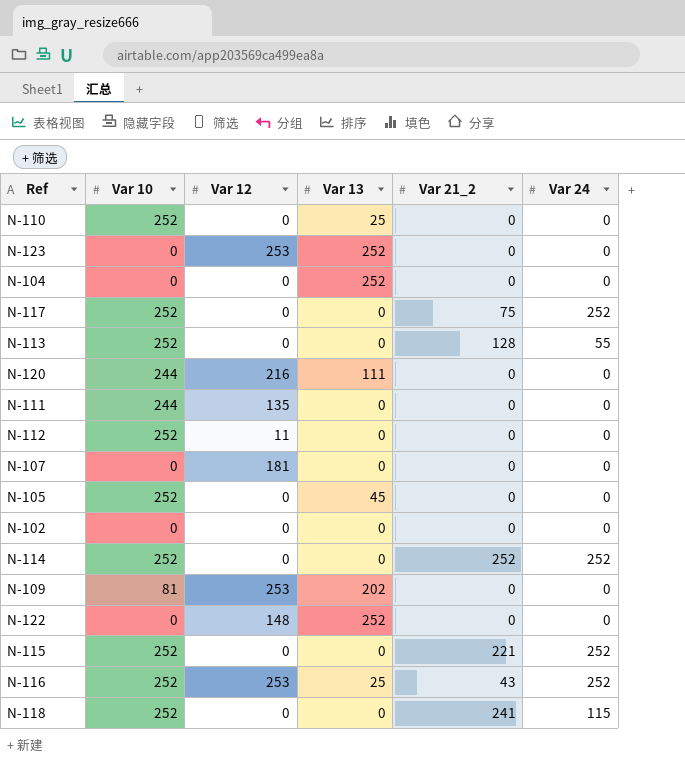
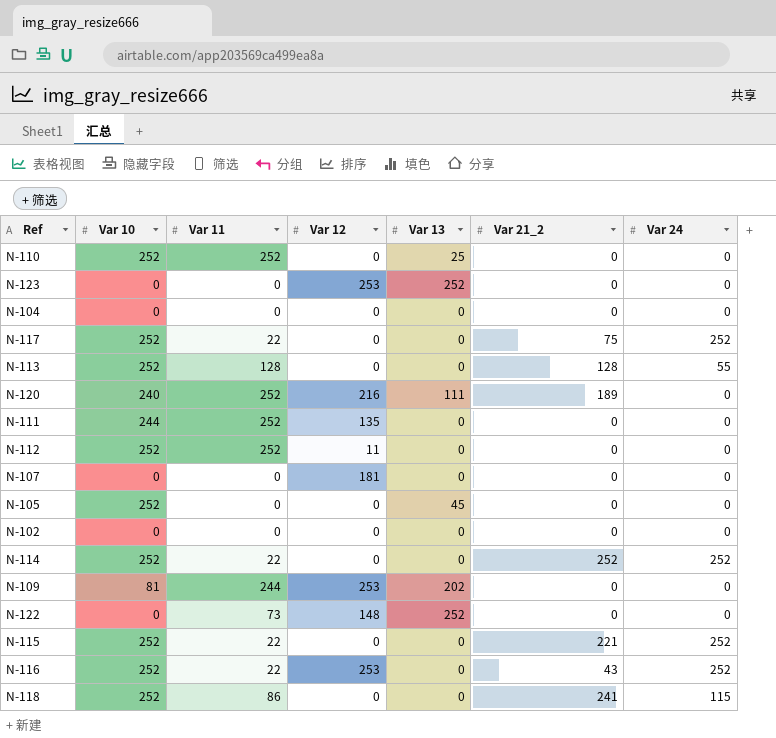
column Var 11 | position: none -> 3
N-104 | Var 13: 252 -> 0
N-120 | Var 10: 244 -> 240
N-120 | Var 21_2: 0 -> 189
N-116 | Var 13: 25 -> 0

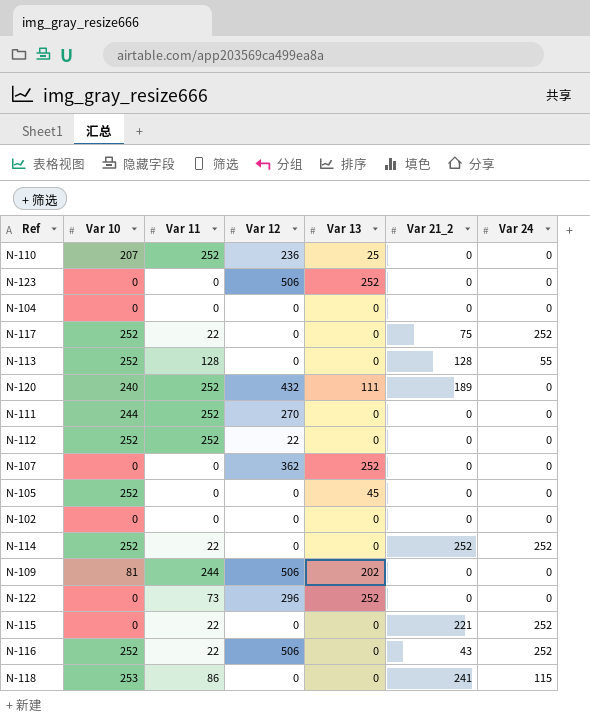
N-110 | Var 10: 252 -> 207
N-110 | Var 12: 0 -> 236
N-123 | Var 12: 253 -> 506
N-120 | Var 12: 216 -> 432
N-111 | Var 12: 135 -> 270
N-112 | Var 12: 11 -> 22
N-107 | Var 12: 181 -> 362
N-107 | Var 13: 0 -> 252
N-109 | Var 12: 253 -> 506
N-122 | Var 12: 148 -> 296
N-115 | Var 10: 252 -> 0
N-116 | Var 12: 253 -> 506
N-118 | Var 10: 252 -> 253

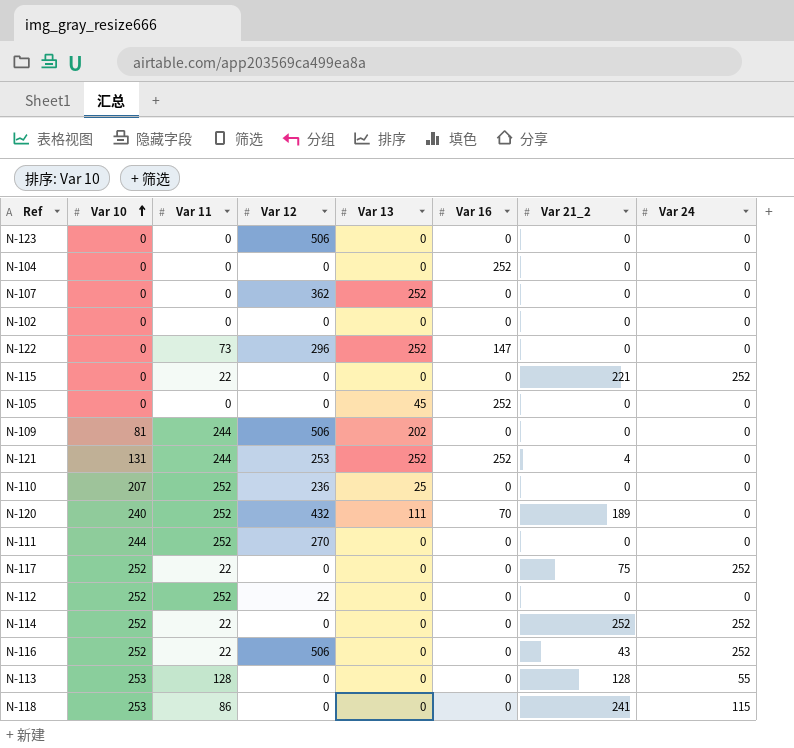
row order: none -> Var 10 ascending
column Var 16 | position: none -> 6
N-123 | Var 13: 252 -> 0
N-105 | Var 10: 252 -> 0
row N-121: none -> 131 | 244 | 253 | 252 | 252 | 4 | 0
N-113 | Var 10: 252 -> 253

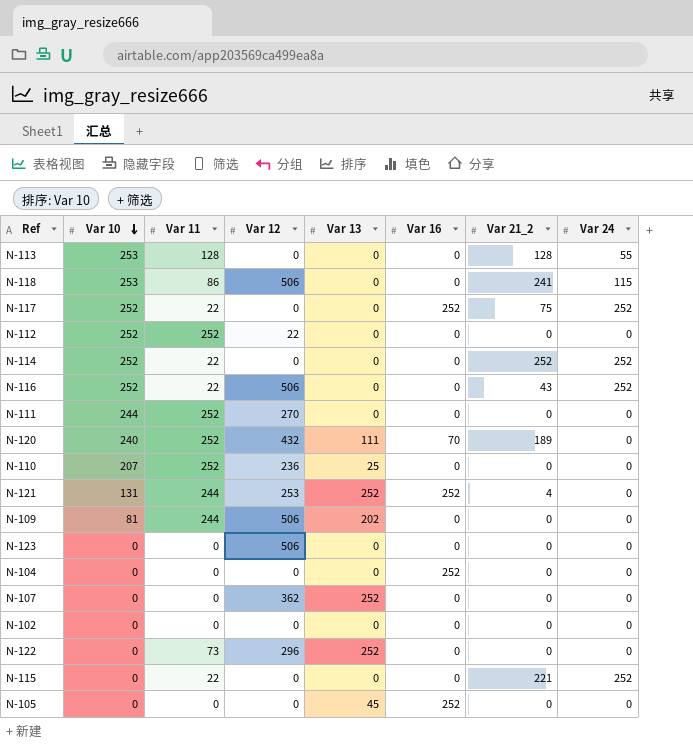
row order: Var 10 ascending -> Var 10 descending
N-118 | Var 12: 0 -> 506
N-117 | Var 16: 0 -> 252
N-122 | Var 16: 147 -> 0

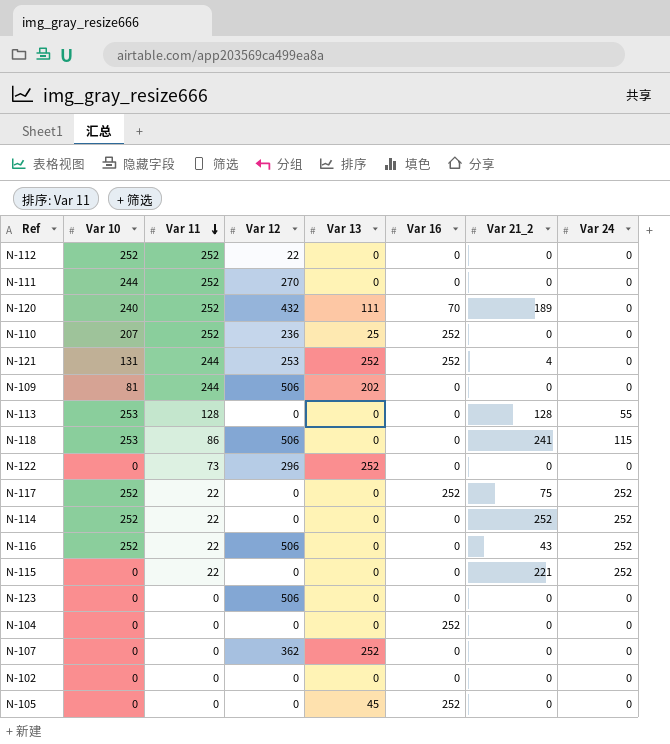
row order: Var 10 descending -> Var 11 descending
N-110 | Var 16: 0 -> 252

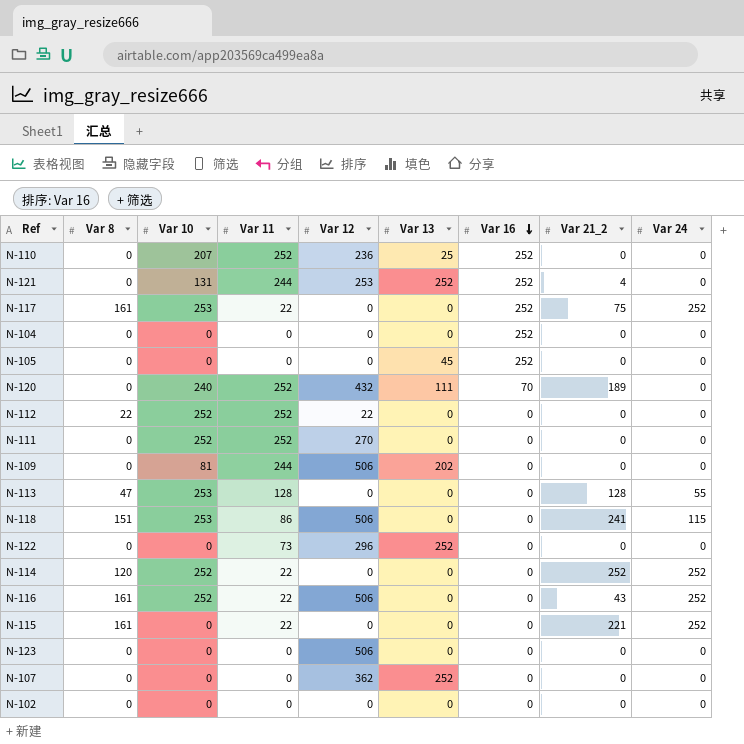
row order: Var 11 descending -> Var 16 descending
column Var 8 | position: none -> 2
N-117 | Var 10: 252 -> 253
N-111 | Var 10: 244 -> 252

